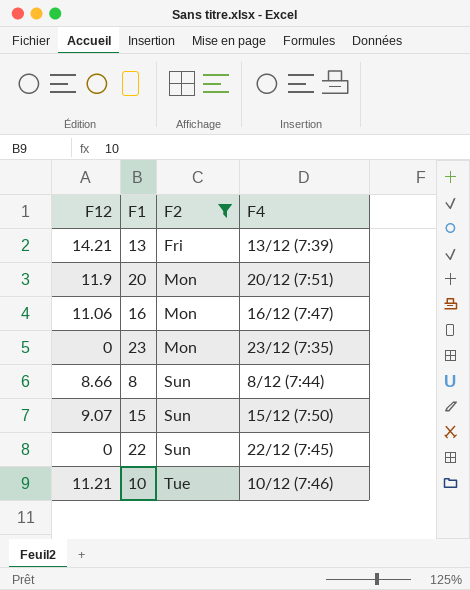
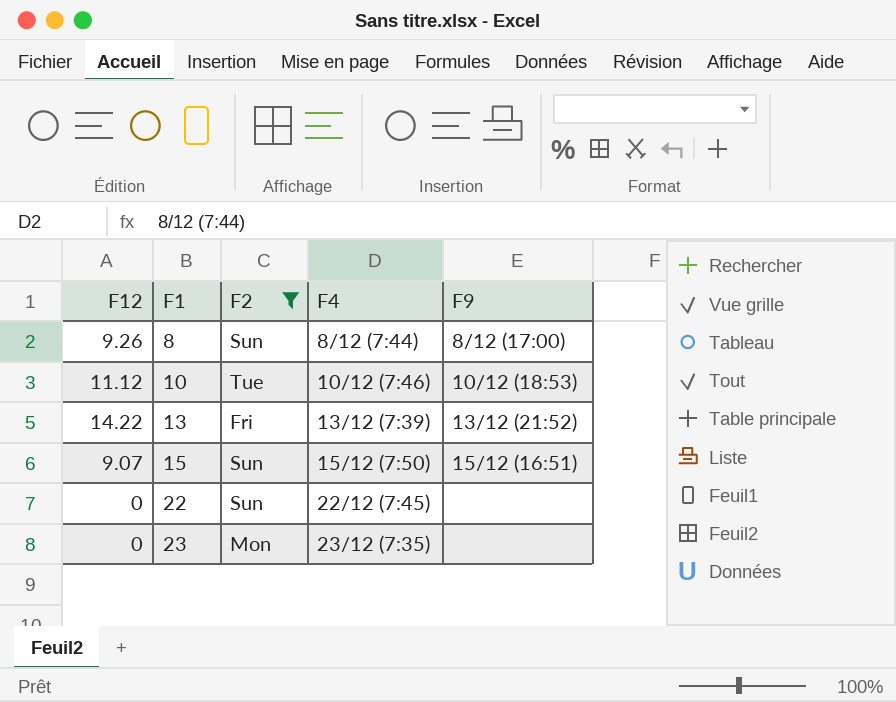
row order: F2 ascending -> F1 ascending
column F9 | position: none -> 5
row 20: 11.9 | Mon | 20/12 (7:51) -> none
row 16: 11.06 | Mon | 16/12 (7:47) -> none
8 | F12: 8.66 -> 9.26
10 | F12: 11.21 -> 11.12
13 | F12: 14.21 -> 14.22

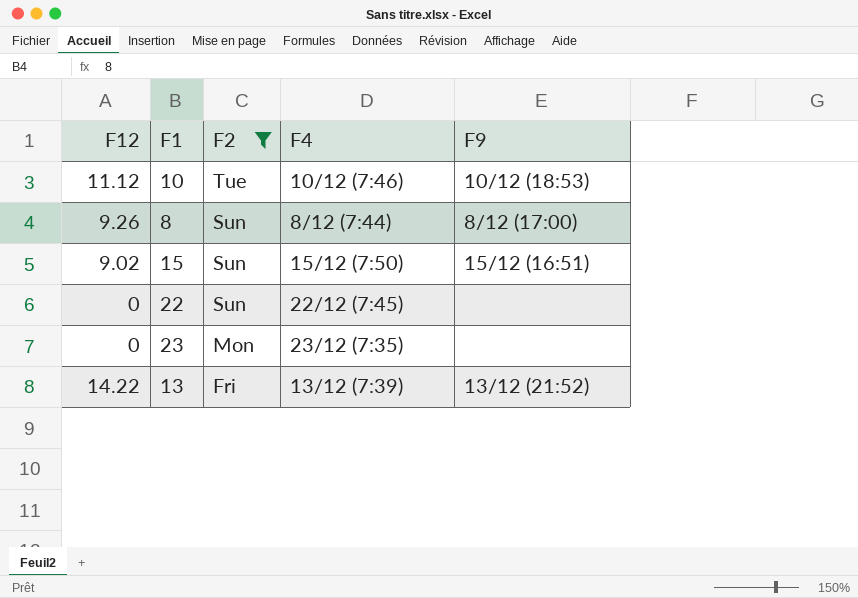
row order: F1 ascending -> F2 descending
15 | F12: 9.07 -> 9.02

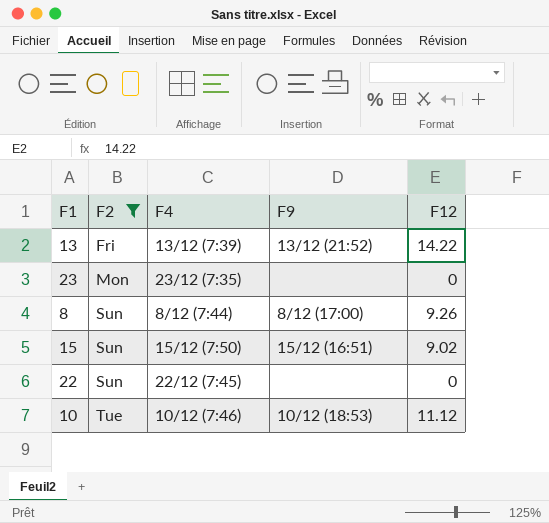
row order: F2 descending -> F2 ascending
column F12 | position: 1 -> 5

